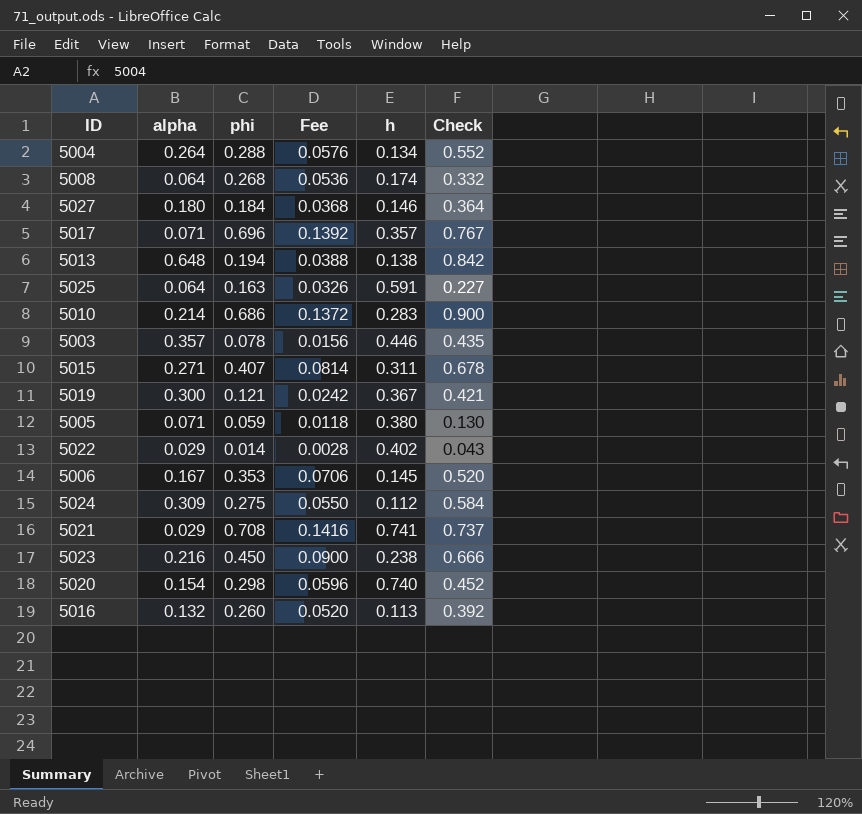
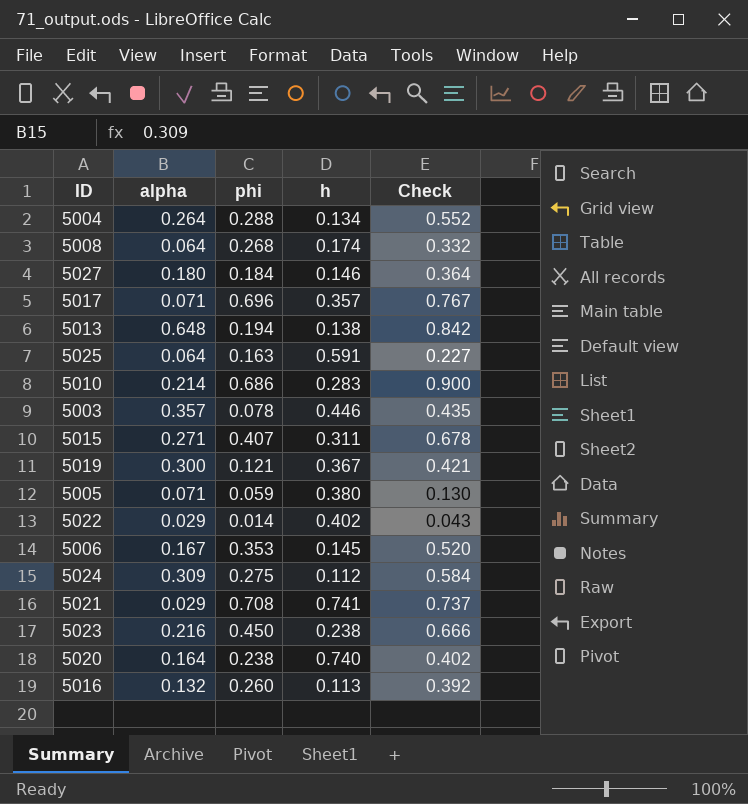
column Fee | formula: [phi] * 0.2 -> none
5020 | alpha: 0.154 -> 0.164
5020 | phi: 0.298 -> 0.238
5020 | Check: 0.452 -> 0.402

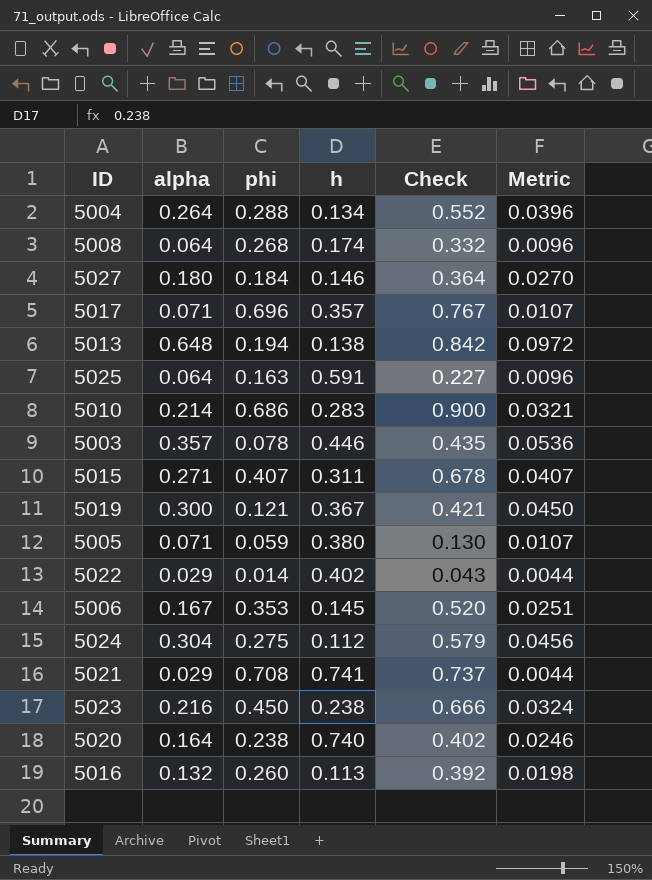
column Metric | formula: none -> [alpha] * 0.15
5024 | alpha: 0.309 -> 0.304
5024 | Check: 0.584 -> 0.579

